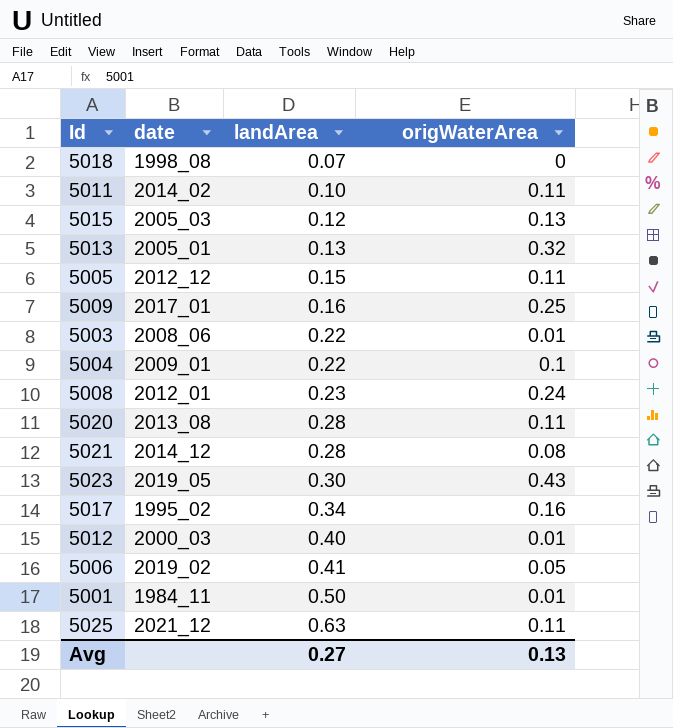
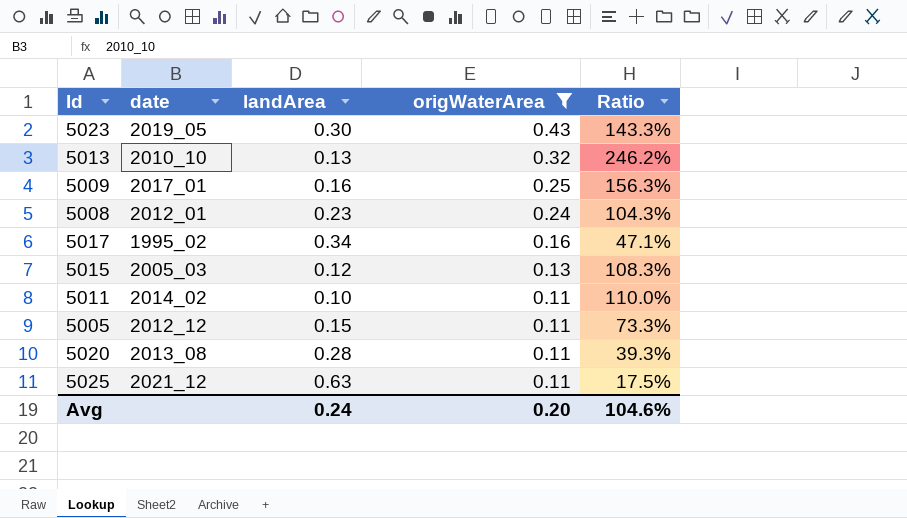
filter: none -> origWaterArea >= 0.11
row order: landArea ascending -> origWaterArea descending
column Ratio | formula: none -> [origWaterArea] / [landArea]
5013 | date: 2005_01 -> 2010_10
Avg | landArea: 0.27 -> 0.24
Avg | origWaterArea: 0.13 -> 0.20

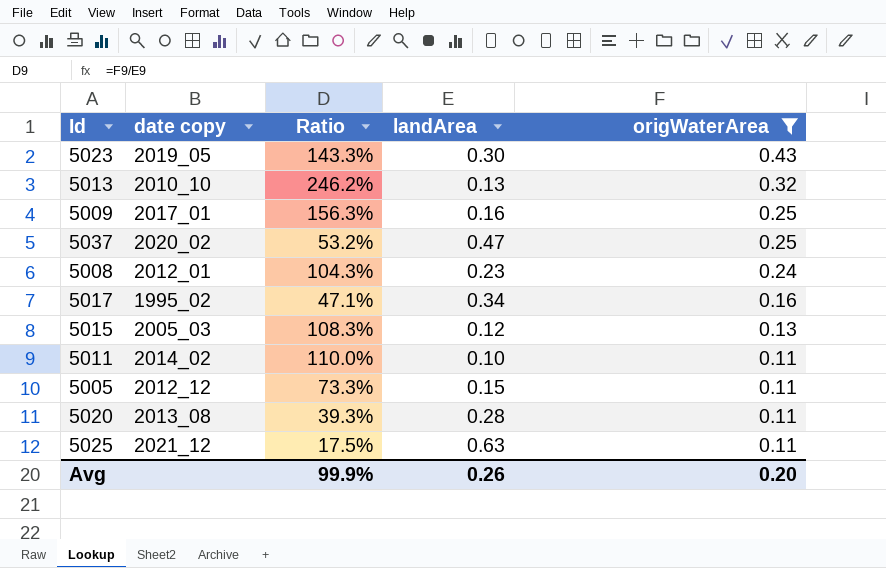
column name: date -> date copy
column Ratio | position: 5 -> 3
row 5037: none -> 2020_02 | 53.2% | 0.47 | 0.25
Avg | Ratio: 104.6% -> 99.9%
Avg | landArea: 0.24 -> 0.26

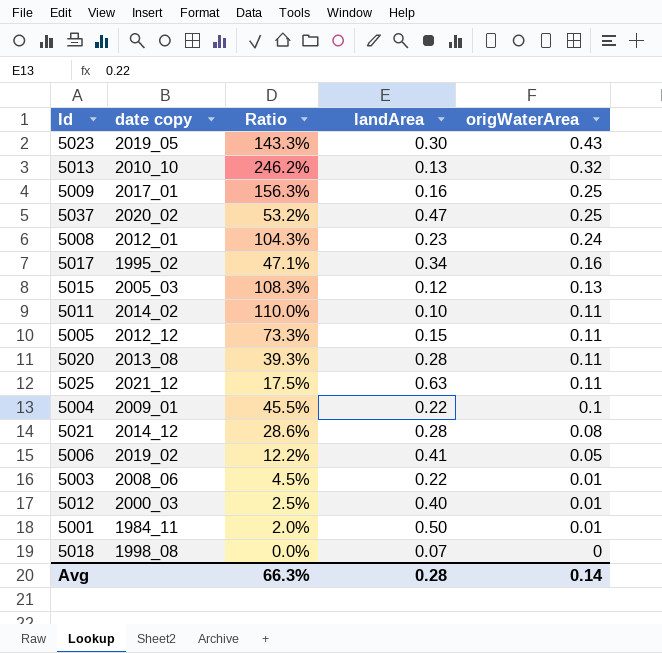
filter: origWaterArea >= 0.11 -> none
Avg | Ratio: 99.9% -> 66.3%
Avg | landArea: 0.26 -> 0.28
Avg | origWaterArea: 0.20 -> 0.14

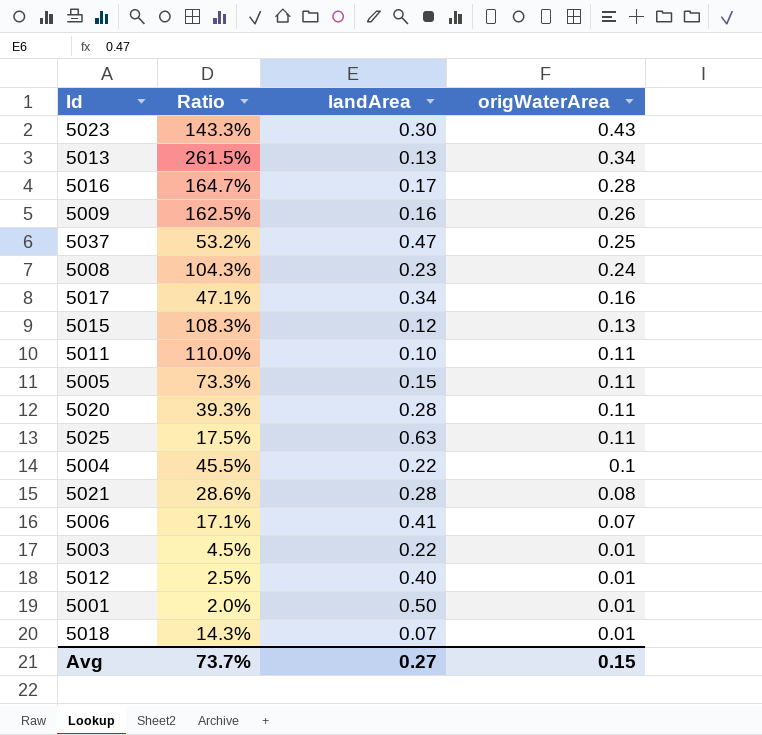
column date copy | position: 2 -> none
5013 | Ratio: 246.2% -> 261.5%
5013 | origWaterArea: 0.32 -> 0.34
row 5016: none -> 164.7% | 0.17 | 0.28
5009 | Ratio: 156.3% -> 162.5%
5009 | origWaterArea: 0.25 -> 0.26
5006 | Ratio: 12.2% -> 17.1%
5006 | origWaterArea: 0.05 -> 0.07
5018 | Ratio: 0.0% -> 14.3%
5018 | origWaterArea: 0 -> 0.01
Avg | Ratio: 66.3% -> 73.7%
Avg | landArea: 0.28 -> 0.27
Avg | origWaterArea: 0.14 -> 0.15

